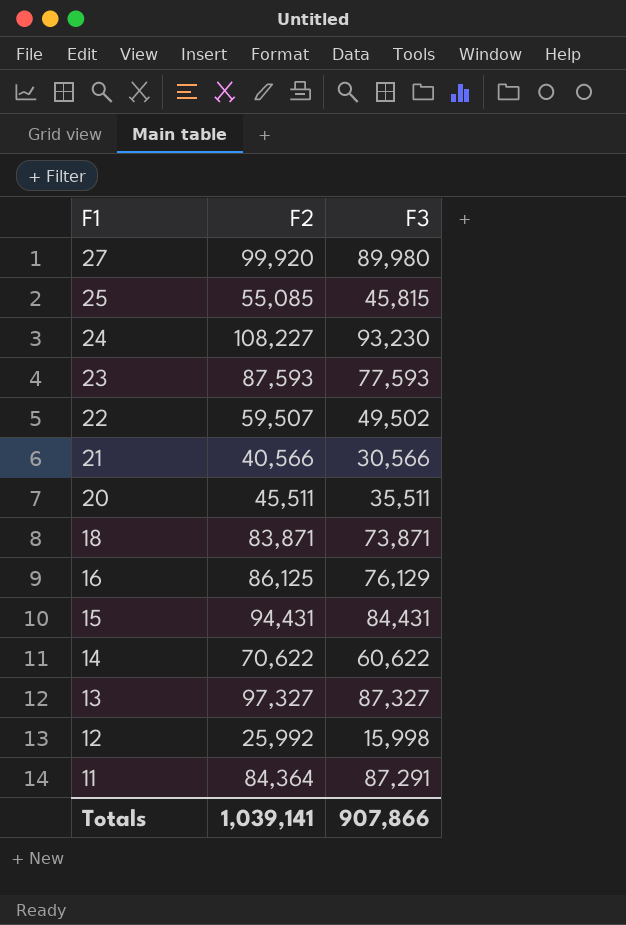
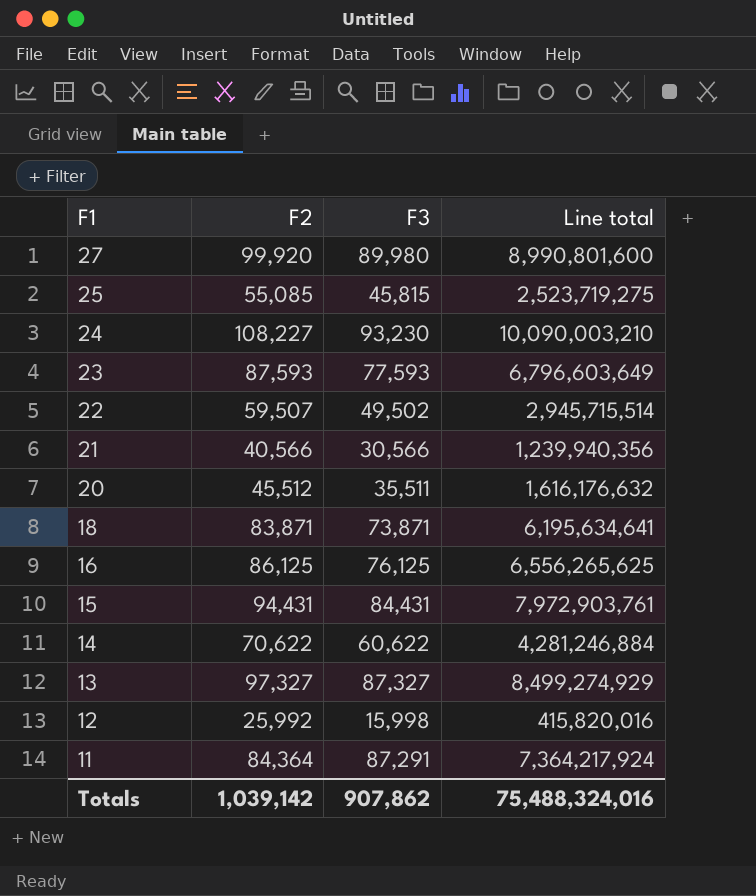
column Line total | formula: none -> [F2] * [F3]
20 | F2: 45,511 -> 45,512
16 | F3: 76,129 -> 76,125
Totals | F2: 1,039,141 -> 1,039,142
Totals | F3: 907,866 -> 907,862

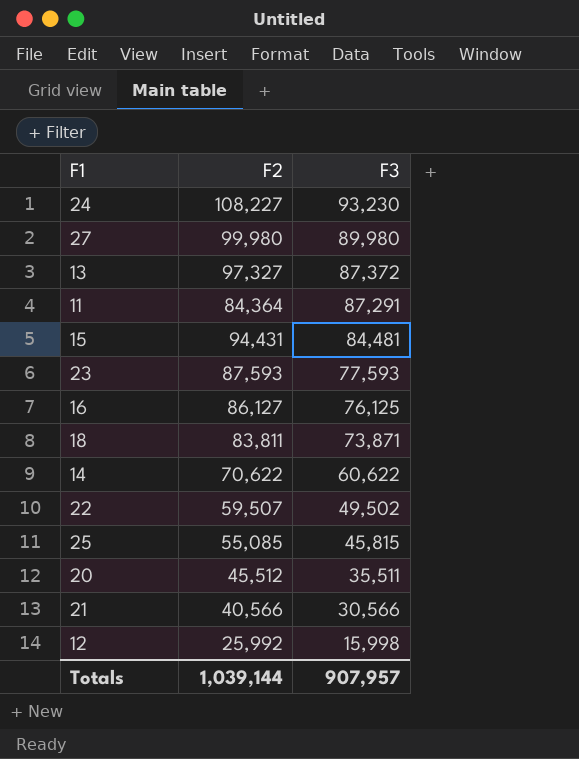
row order: F1 descending -> F3 descending
column Line total | formula: [F2] * [F3] -> none
27 | F2: 99,920 -> 99,980
13 | F3: 87,327 -> 87,372
15 | F3: 84,431 -> 84,481
16 | F2: 86,125 -> 86,127
18 | F2: 83,871 -> 83,811
Totals | F2: 1,039,142 -> 1,039,144
Totals | F3: 907,862 -> 907,957

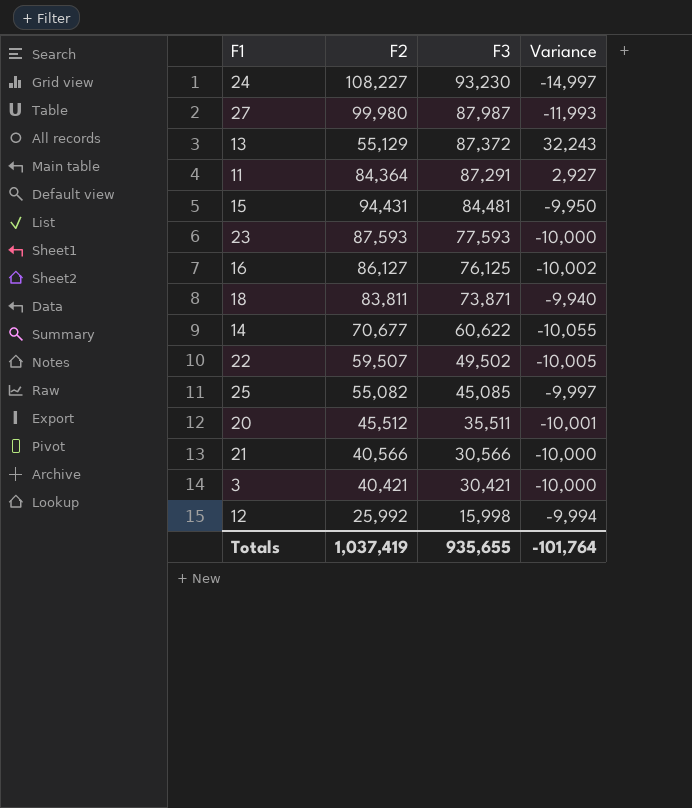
column Variance | formula: none -> [F3] - [F2]
27 | F3: 89,980 -> 87,987
13 | F2: 97,327 -> 55,129
14 | F2: 70,622 -> 70,677
25 | F2: 55,085 -> 55,082
25 | F3: 45,815 -> 45,085
row 3: none -> 40,421 | 30,421 | -10,000
Totals | F2: 1,039,144 -> 1,037,419
Totals | F3: 907,957 -> 935,655

